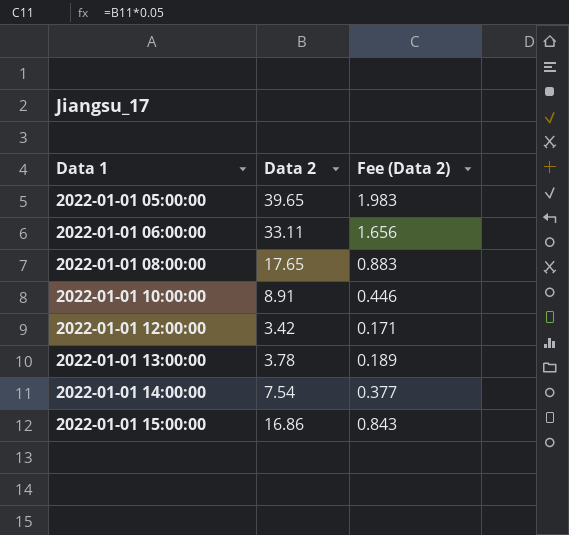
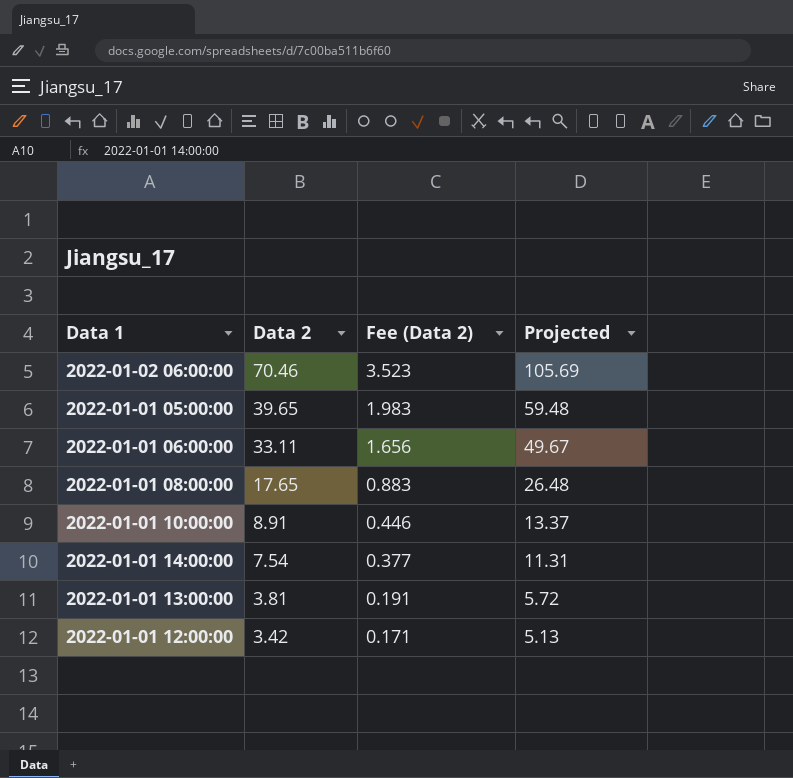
row order: Data 1 ascending -> Data 2 descending
column Projected | formula: none -> [Data 2] * 1.5
row 2022-01-01 15:00:00: 16.86 | 0.843 -> none
row 2022-01-02 06:00:00: none -> 70.46 | 3.523 | 105.69
2022-01-01 13:00:00 | Data 2: 3.78 -> 3.81
2022-01-01 13:00:00 | Fee (Data 2): 0.189 -> 0.191

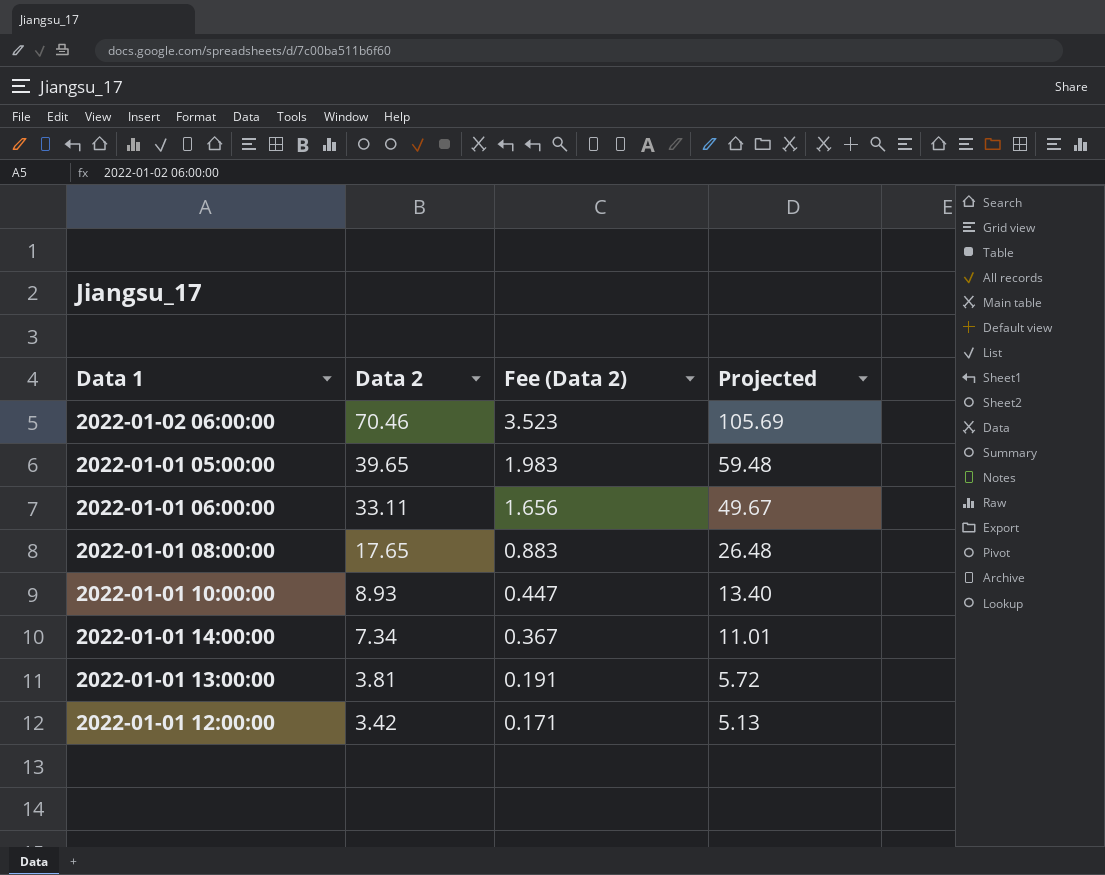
2022-01-01 10:00:00 | Data 2: 8.91 -> 8.93
2022-01-01 10:00:00 | Fee (Data 2): 0.446 -> 0.447
2022-01-01 10:00:00 | Projected: 13.37 -> 13.40
2022-01-01 14:00:00 | Data 2: 7.54 -> 7.34
2022-01-01 14:00:00 | Fee (Data 2): 0.377 -> 0.367
2022-01-01 14:00:00 | Projected: 11.31 -> 11.01

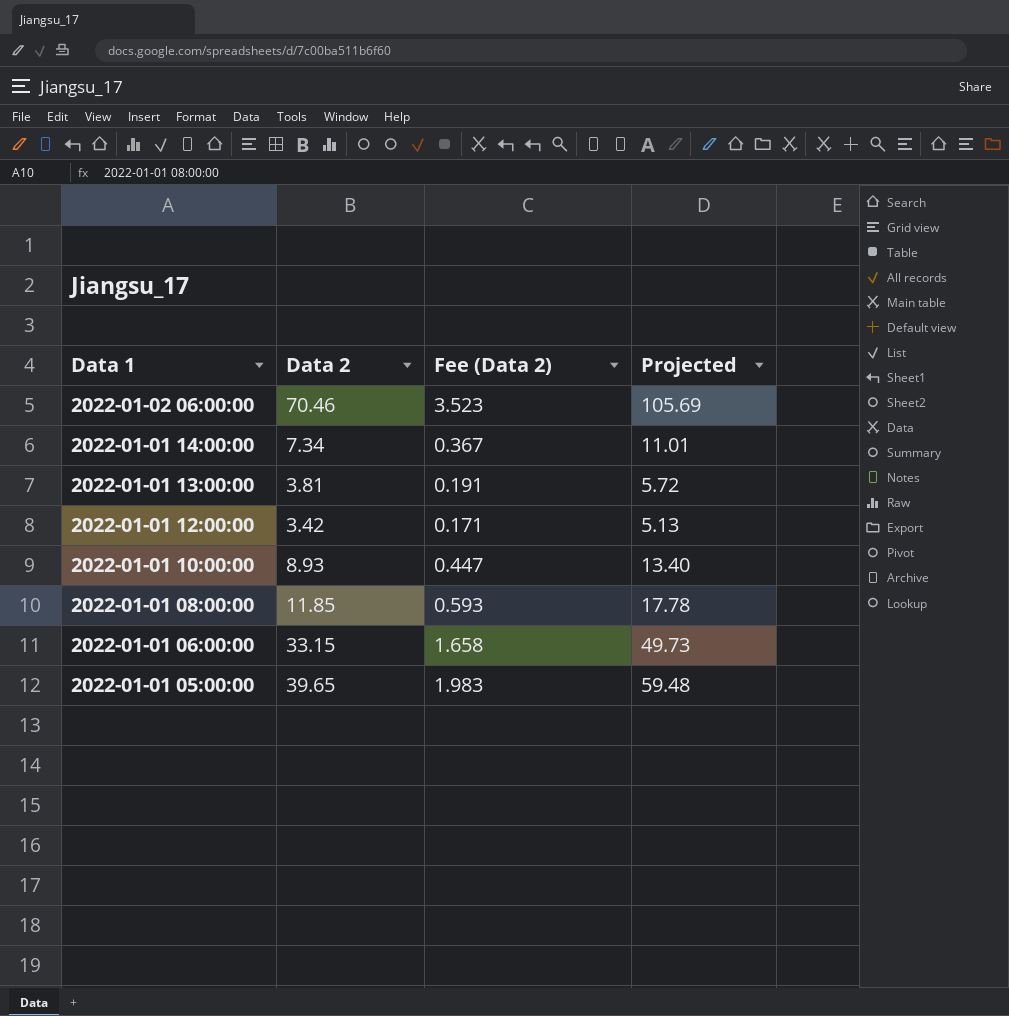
row order: Data 2 descending -> Data 1 descending
2022-01-01 08:00:00 | Data 2: 17.65 -> 11.85
2022-01-01 08:00:00 | Fee (Data 2): 0.883 -> 0.593
2022-01-01 08:00:00 | Projected: 26.48 -> 17.78
2022-01-01 06:00:00 | Data 2: 33.11 -> 33.15
2022-01-01 06:00:00 | Fee (Data 2): 1.656 -> 1.658
2022-01-01 06:00:00 | Projected: 49.67 -> 49.73

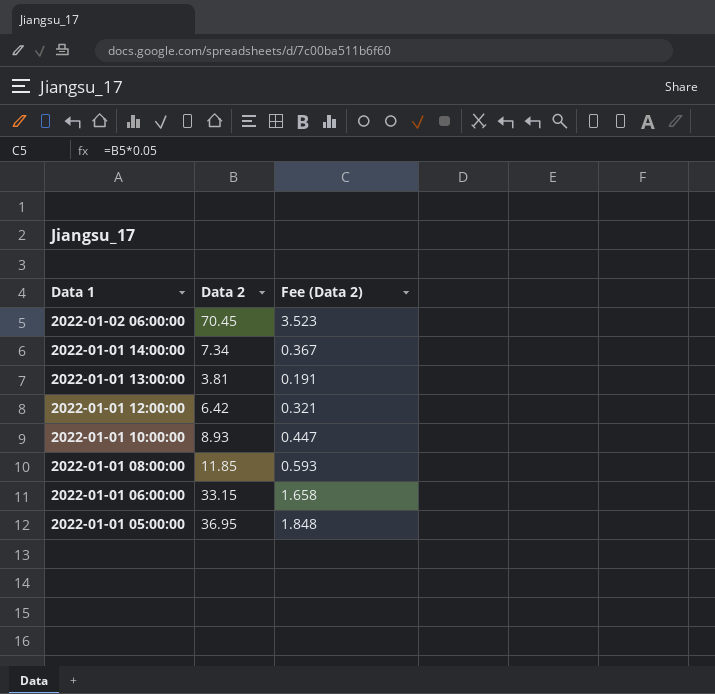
column Projected | formula: [Data 2] * 1.5 -> none
2022-01-02 06:00:00 | Data 2: 70.46 -> 70.45
2022-01-01 12:00:00 | Data 2: 3.42 -> 6.42
2022-01-01 12:00:00 | Fee (Data 2): 0.171 -> 0.321
2022-01-01 05:00:00 | Data 2: 39.65 -> 36.95
2022-01-01 05:00:00 | Fee (Data 2): 1.983 -> 1.848

